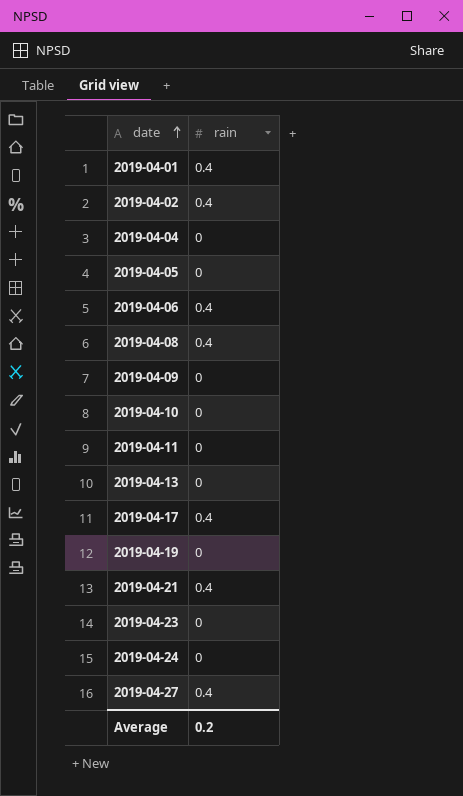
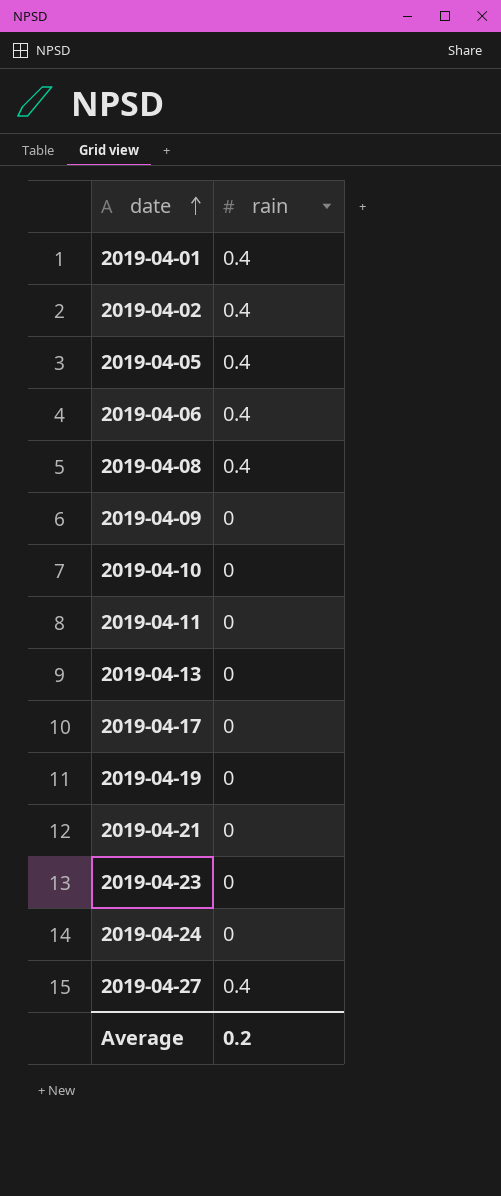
row 2019-04-04: 0 -> none
2019-04-05 | rain: 0 -> 0.4
2019-04-17 | rain: 0.4 -> 0
2019-04-21 | rain: 0.4 -> 0

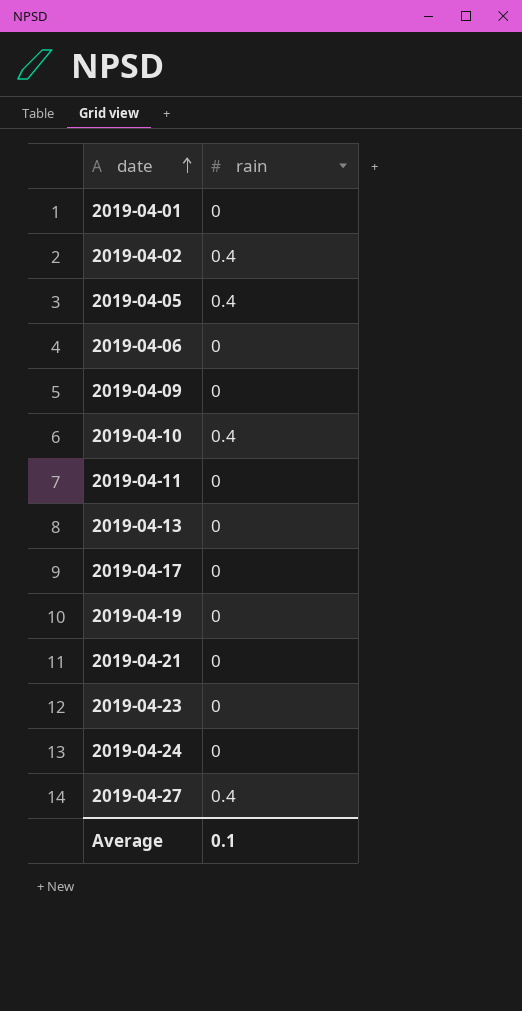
row 2019-04-08: 0.4 -> none
2019-04-01 | rain: 0.4 -> 0
2019-04-06 | rain: 0.4 -> 0
2019-04-10 | rain: 0 -> 0.4
Average | rain: 0.2 -> 0.1

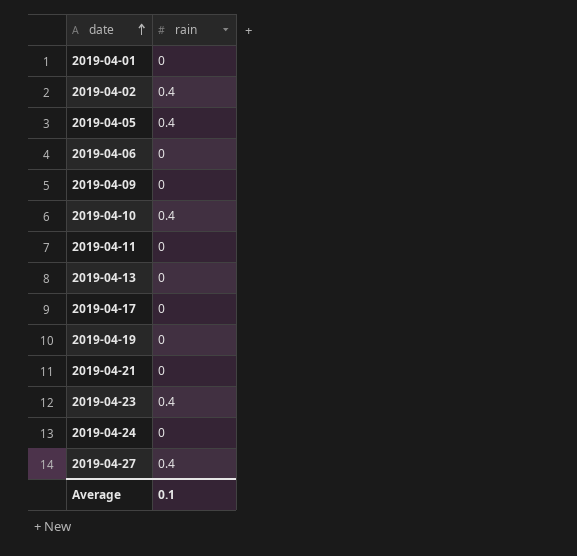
2019-04-23 | rain: 0 -> 0.4

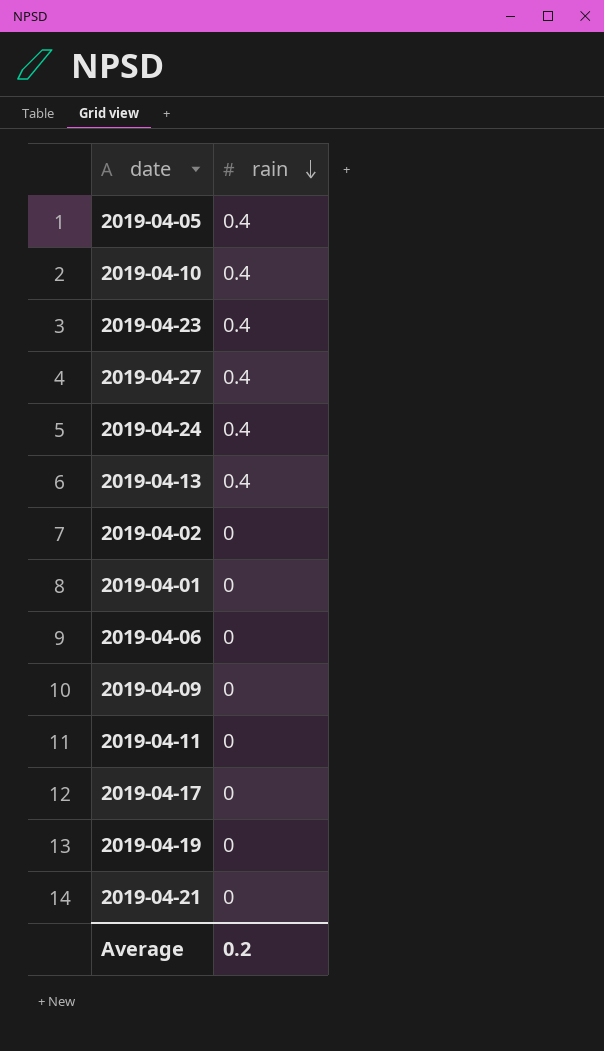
row order: date ascending -> rain descending
2019-04-24 | rain: 0 -> 0.4
2019-04-13 | rain: 0 -> 0.4
2019-04-02 | rain: 0.4 -> 0
Average | rain: 0.1 -> 0.2

